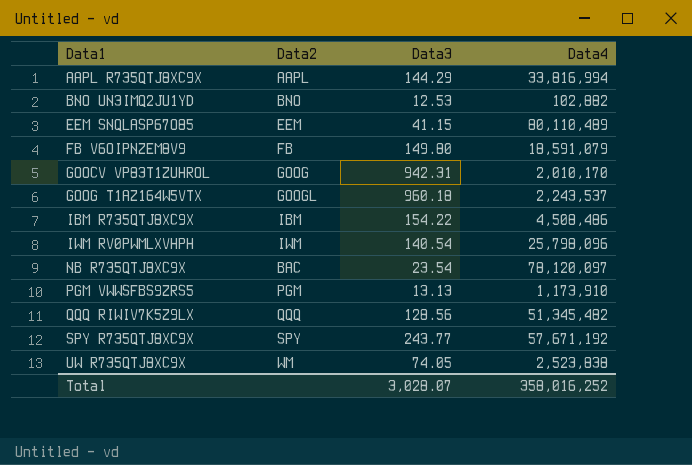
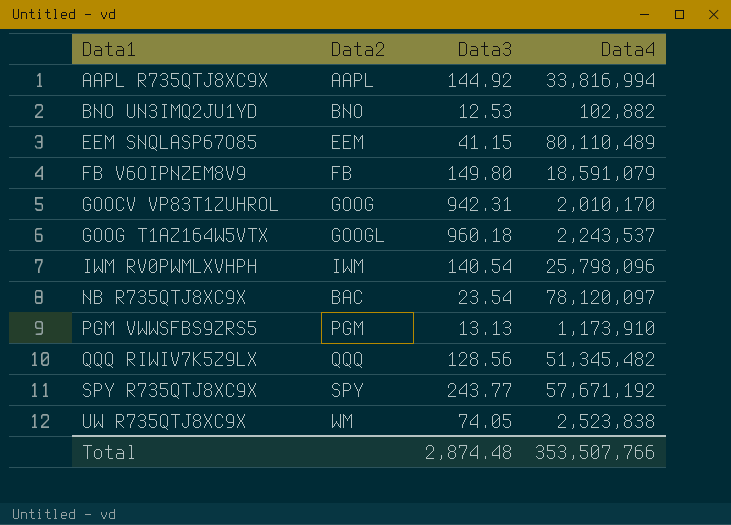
row IBM R735QTJ8XC9X: IBM | 154.22 | 4,508,486 -> none
AAPL R735QTJ8XC9X | Data3: 144.29 -> 144.92
Total | Data3: 3,028.07 -> 2,874.48
Total | Data4: 358,016,252 -> 353,507,766

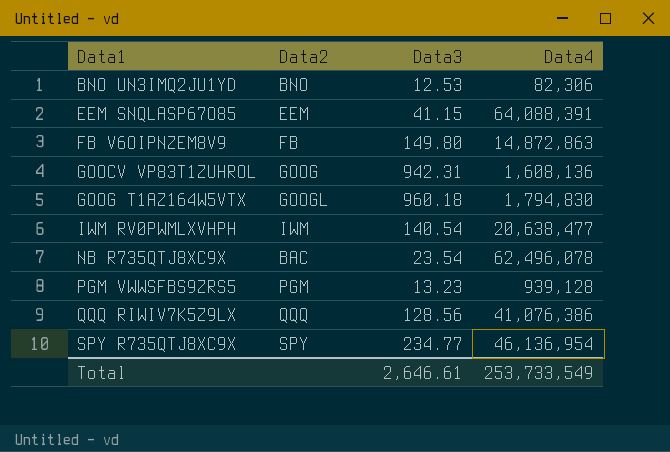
row AAPL R735QTJ8XC9X: AAPL | 144.92 | 33,816,994 -> none
row UW R735QTJ8XC9X: WM | 74.05 | 2,523,838 -> none
BNO UN3IMQ2JU1YD | Data4: 102,882 -> 82,306
EEM SNQLASP67O85 | Data4: 80,110,489 -> 64,088,391
FB V6OIPNZEM8V9 | Data4: 18,591,079 -> 14,872,863
GOOCV VP83T1ZUHROL | Data4: 2,010,170 -> 1,608,136
GOOG T1AZ164W5VTX | Data4: 2,243,537 -> 1,794,830
IWM RV0PWMLXVHPH | Data4: 25,798,096 -> 20,638,477
NB R735QTJ8XC9X | Data4: 78,120,097 -> 62,496,078
PGM VWWSFBS9ZRS5 | Data3: 13.13 -> 13.23
PGM VWWSFBS9ZRS5 | Data4: 1,173,910 -> 939,128
QQQ RIWIV7K5Z9LX | Data4: 51,345,482 -> 41,076,386
SPY R735QTJ8XC9X | Data3: 243.77 -> 234.77
SPY R735QTJ8XC9X | Data4: 57,671,192 -> 46,136,954
Total | Data3: 2,874.48 -> 2,646.61
Total | Data4: 353,507,766 -> 253,733,549

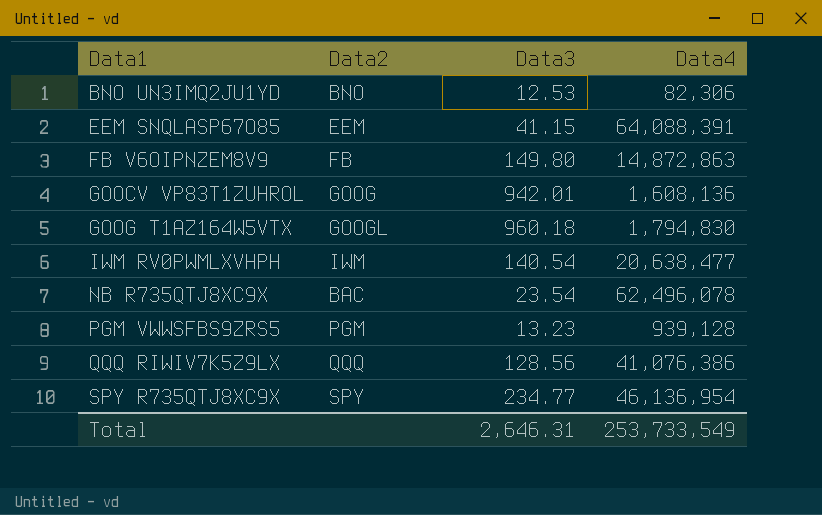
GOOCV VP83T1ZUHROL | Data3: 942.31 -> 942.01
Total | Data3: 2,646.61 -> 2,646.31

